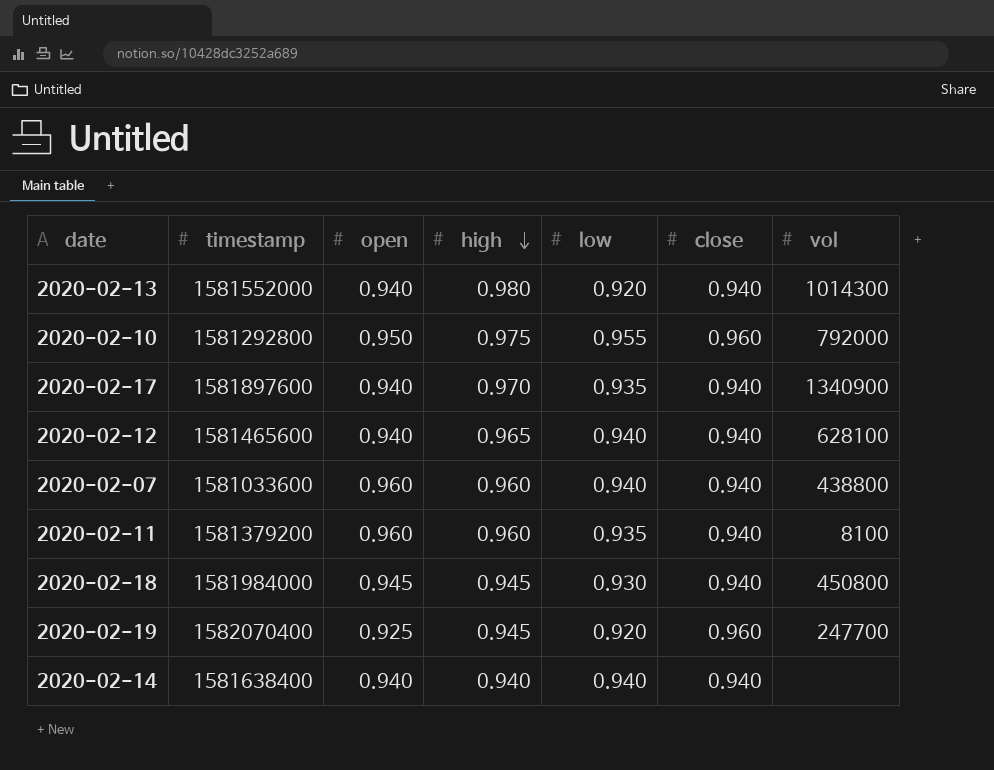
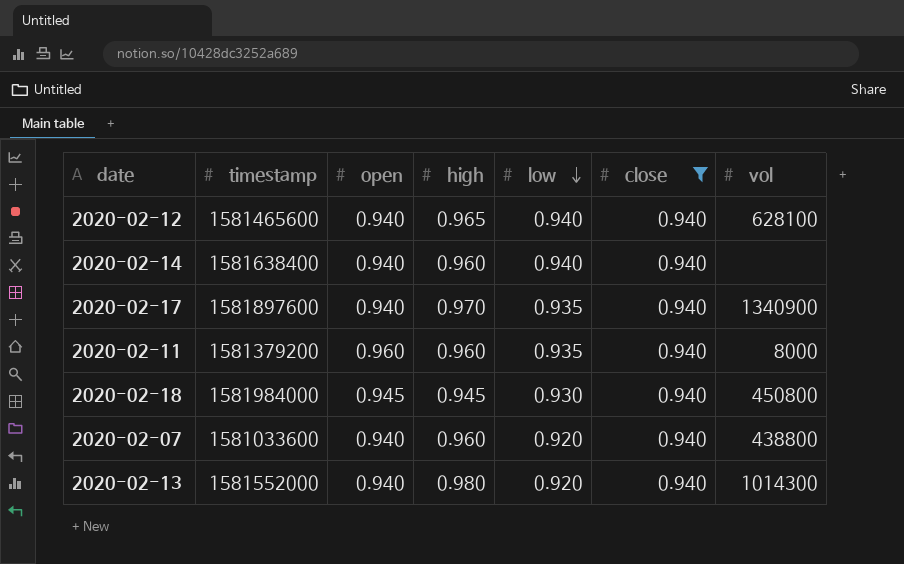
filter: none -> close = 0.940
row order: high descending -> low descending
2020-02-14 | high: 0.940 -> 0.960
2020-02-11 | vol: 8100 -> 8000
2020-02-07 | open: 0.960 -> 0.940
2020-02-07 | low: 0.940 -> 0.920

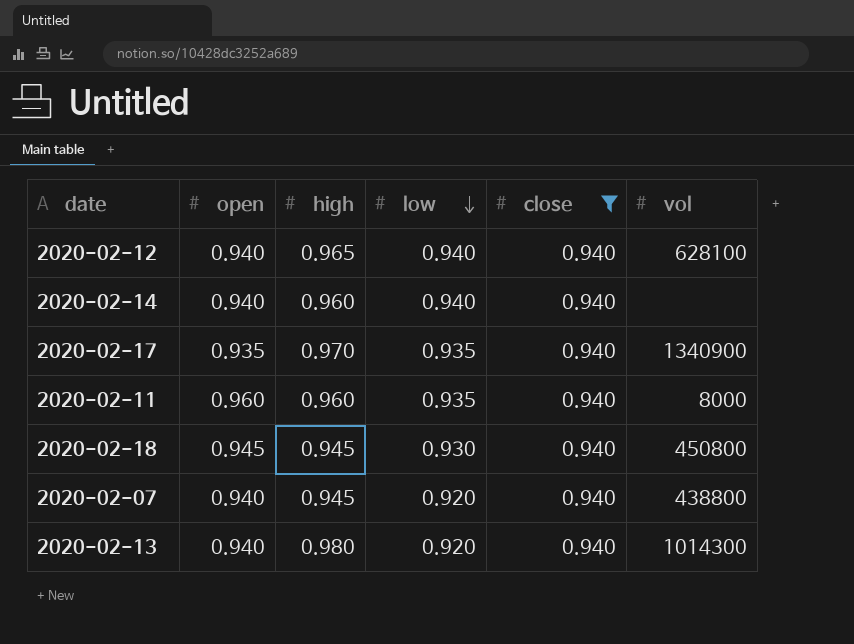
column timestamp | position: 2 -> none
2020-02-17 | open: 0.940 -> 0.935
2020-02-07 | high: 0.960 -> 0.945

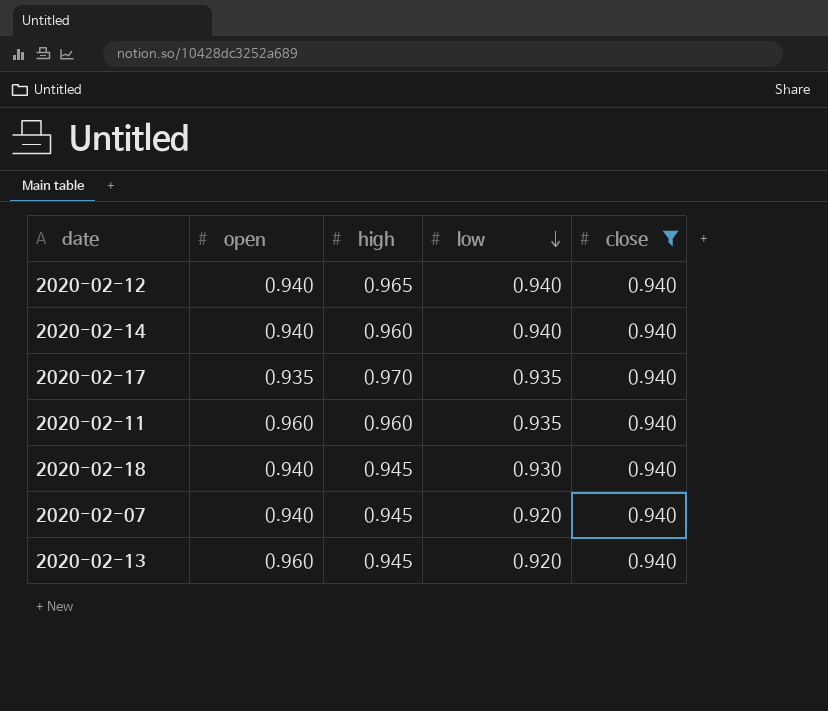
column vol | position: 6 -> none
2020-02-18 | open: 0.945 -> 0.940
2020-02-13 | open: 0.940 -> 0.960
2020-02-13 | high: 0.980 -> 0.945

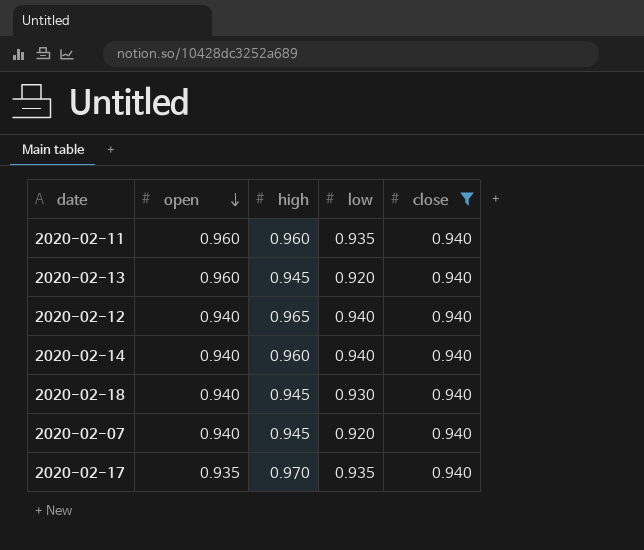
row order: low descending -> open descending

